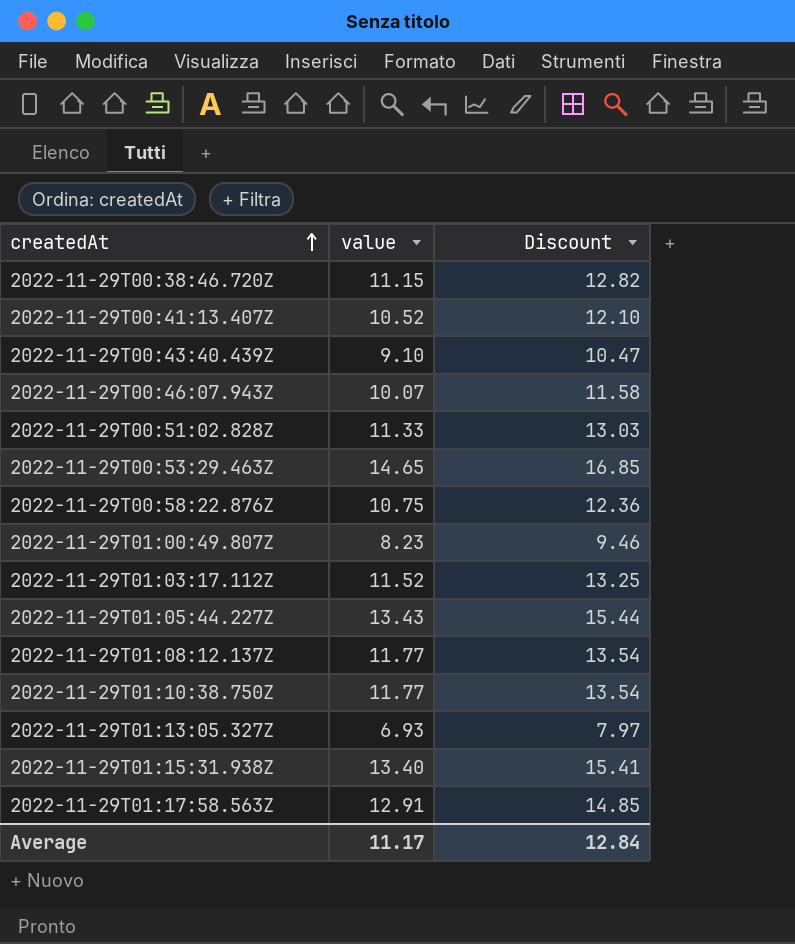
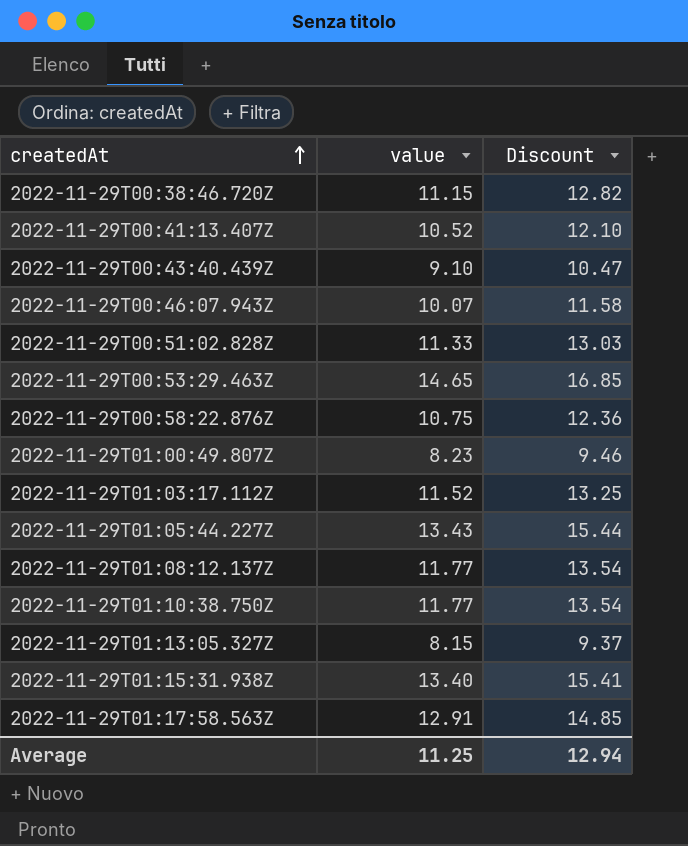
2022-11-29T01:13:05.327Z | value: 6.93 -> 8.15
2022-11-29T01:13:05.327Z | Discount: 7.97 -> 9.37
Average | value: 11.17 -> 11.25
Average | Discount: 12.84 -> 12.94

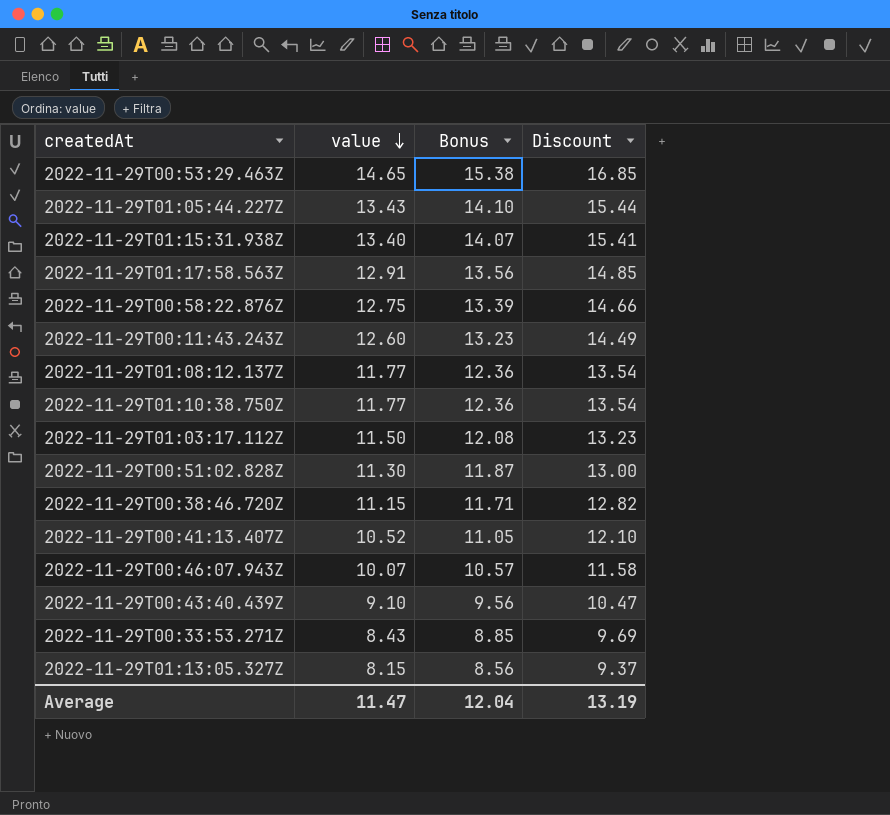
row order: createdAt ascending -> value descending
column Bonus | formula: none -> [value] * 1.05
row 2022-11-29T01:00:49.807Z: 8.23 | 9.46 -> none
2022-11-29T00:58:22.876Z | value: 10.75 -> 12.75
2022-11-29T00:58:22.876Z | Discount: 12.36 -> 14.66
row 2022-11-29T00:11:43.243Z: none -> 12.60 | 13.23 | 14.49
2022-11-29T01:03:17.112Z | value: 11.52 -> 11.50
2022-11-29T01:03:17.112Z | Discount: 13.25 -> 13.23
2022-11-29T00:51:02.828Z | value: 11.33 -> 11.30
2022-11-29T00:51:02.828Z | Discount: 13.03 -> 13.00
row 2022-11-29T00:33:53.271Z: none -> 8.43 | 8.85 | 9.69
Average | value: 11.25 -> 11.47
Average | Discount: 12.94 -> 13.19

